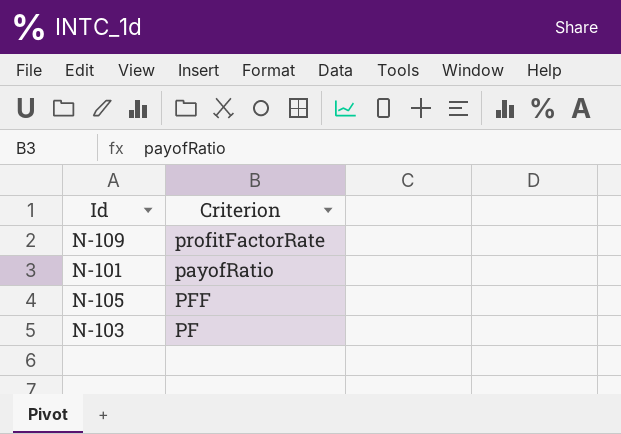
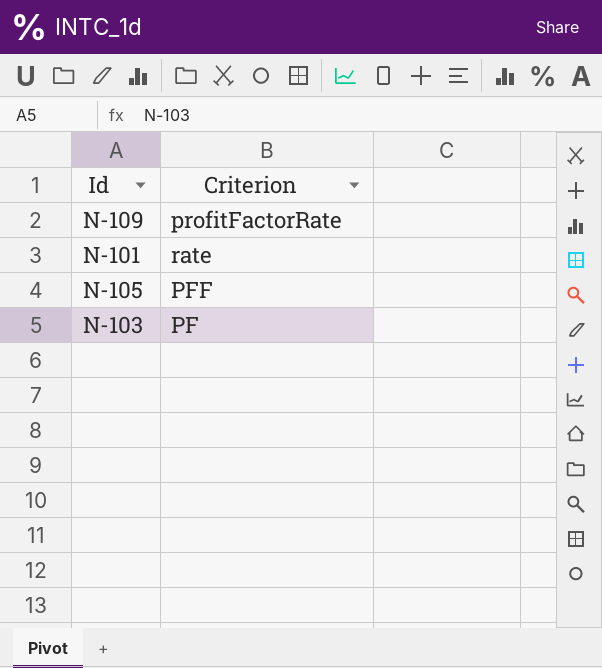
N-101 | Criterion: payofRatio -> rate

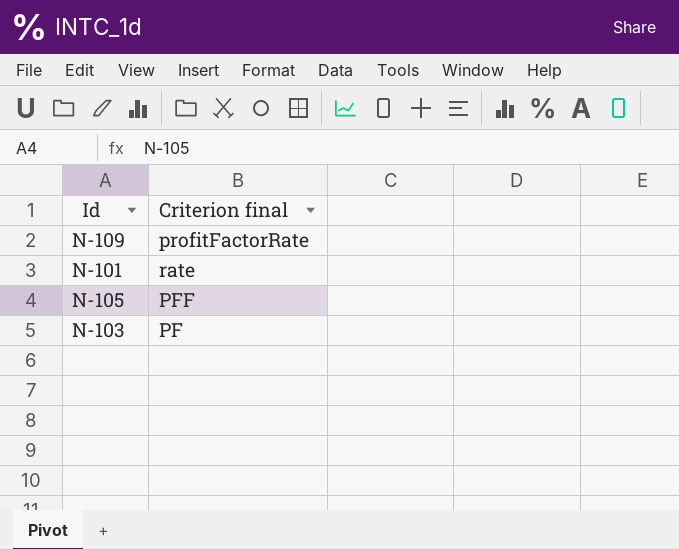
column name: Criterion -> Criterion final

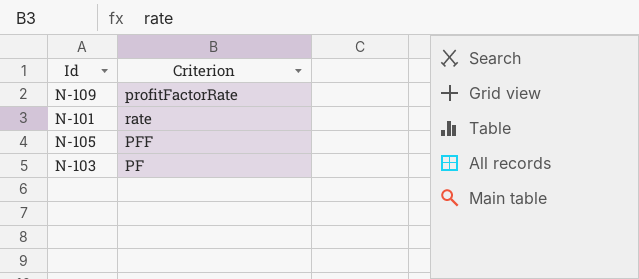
column name: Criterion final -> Criterion

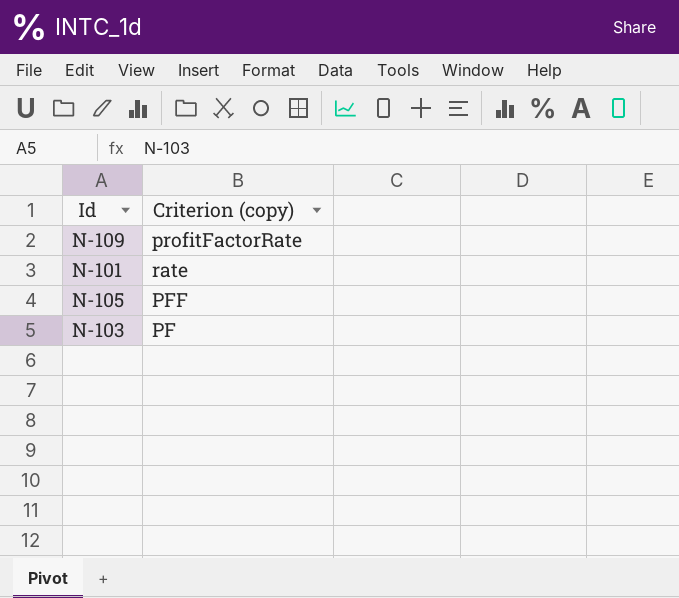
column name: Criterion -> Criterion (copy)

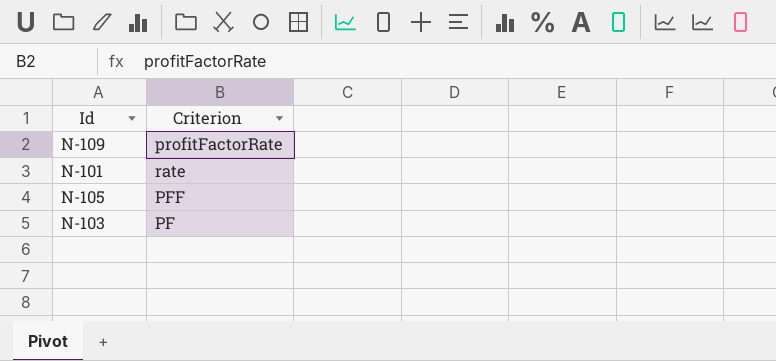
column name: Criterion (copy) -> Criterion

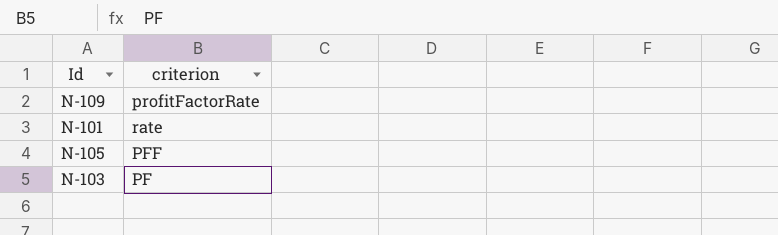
column name: Criterion -> criterion

